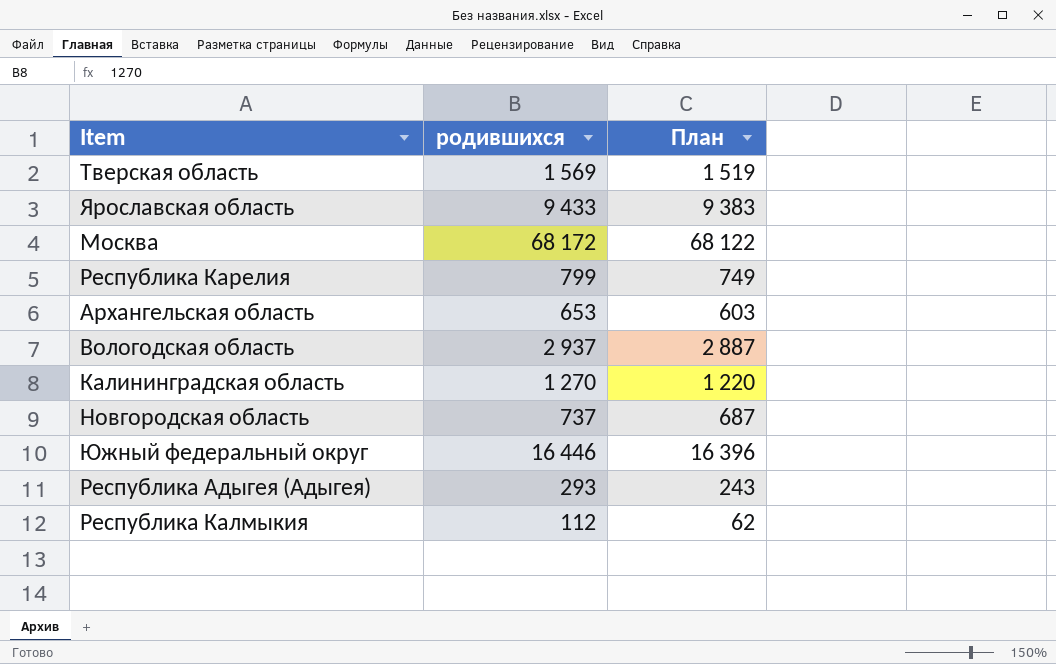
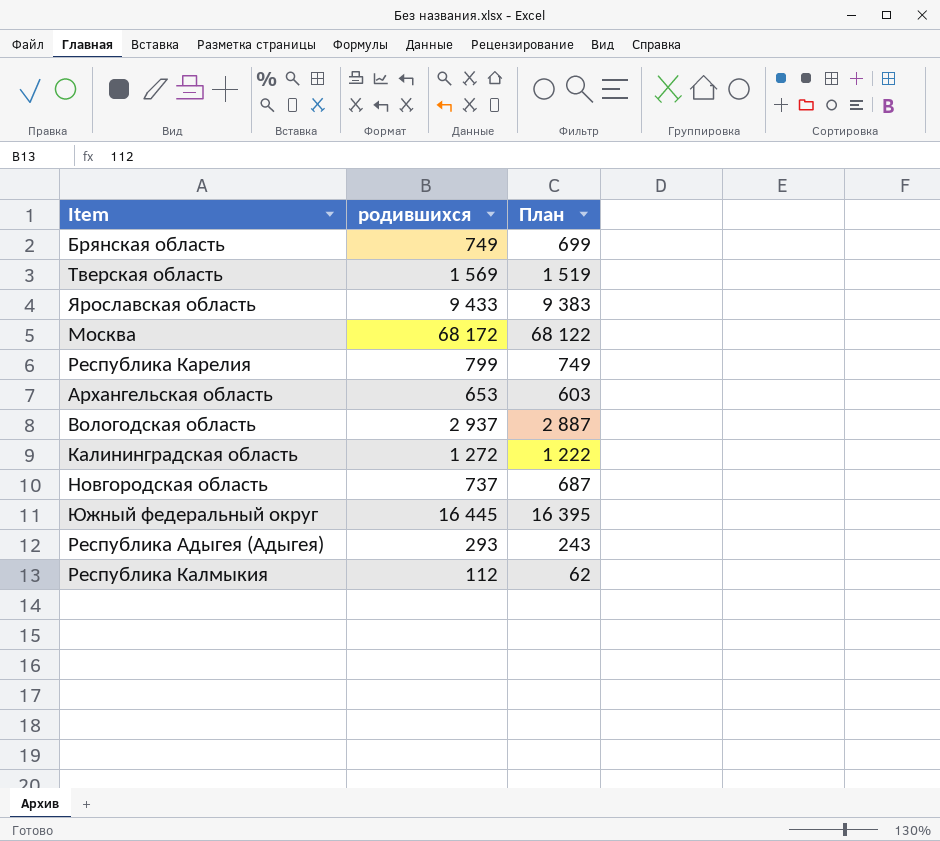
row Брянская область: none -> 749 | 699
Калининградская область | родившихся: 1 270 -> 1 272
Калининградская область | План: 1 220 -> 1 222
Южный федеральный округ | родившихся: 16 446 -> 16 445
Южный федеральный округ | План: 16 396 -> 16 395

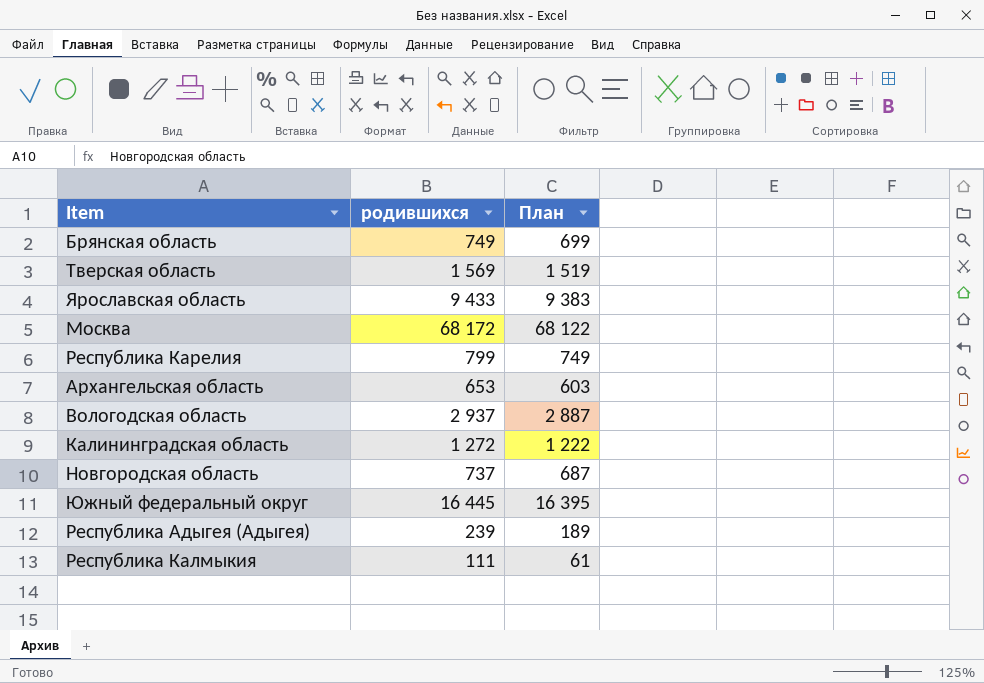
Республика Адыгея (Адыгея) | родившихся: 293 -> 239
Республика Адыгея (Адыгея) | План: 243 -> 189
Республика Калмыкия | родившихся: 112 -> 111
Республика Калмыкия | План: 62 -> 61

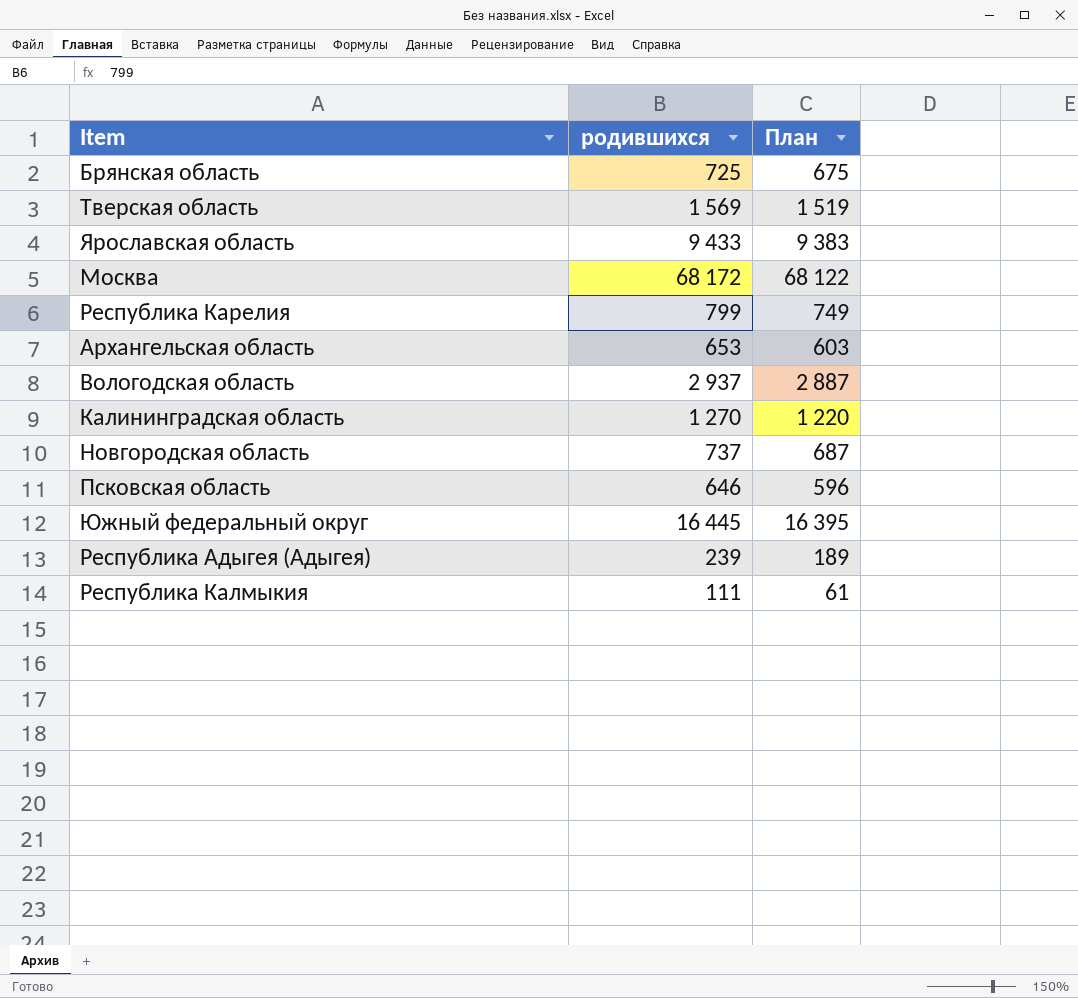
Брянская область | родившихся: 749 -> 725
Брянская область | План: 699 -> 675
Калининградская область | родившихся: 1 272 -> 1 270
Калининградская область | План: 1 222 -> 1 220
row Псковская область: none -> 646 | 596

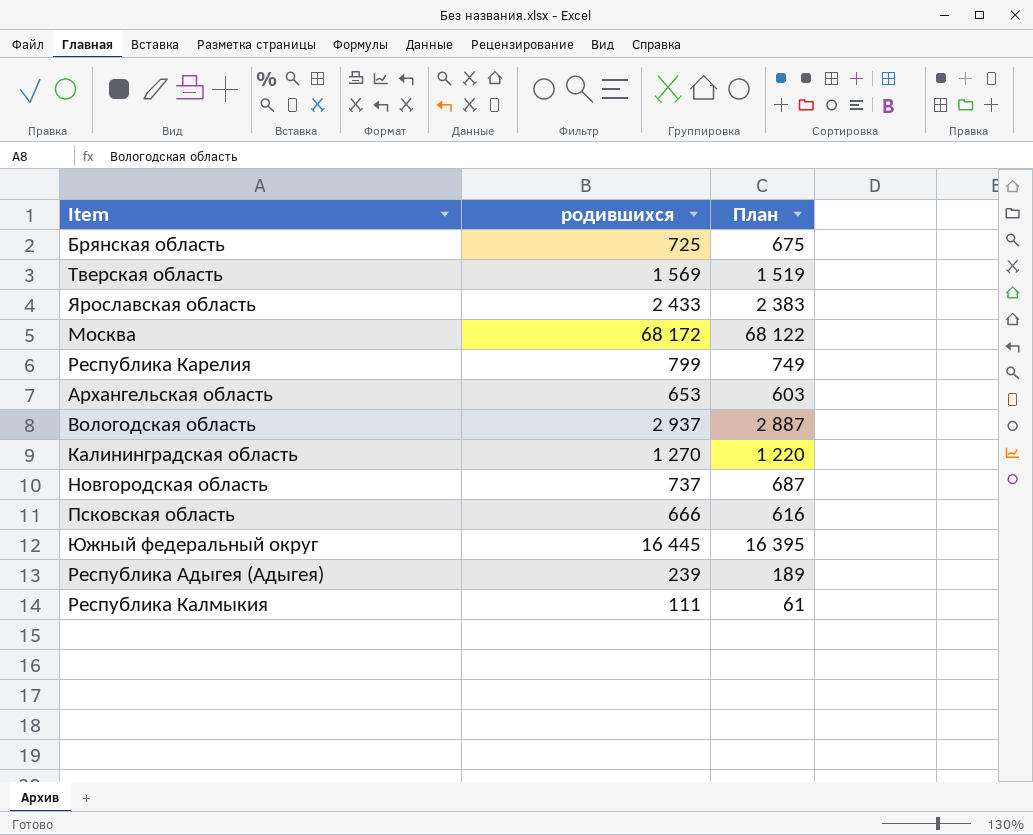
Ярославская область | родившихся: 9 433 -> 2 433
Ярославская область | План: 9 383 -> 2 383
Псковская область | родившихся: 646 -> 666
Псковская область | План: 596 -> 616

